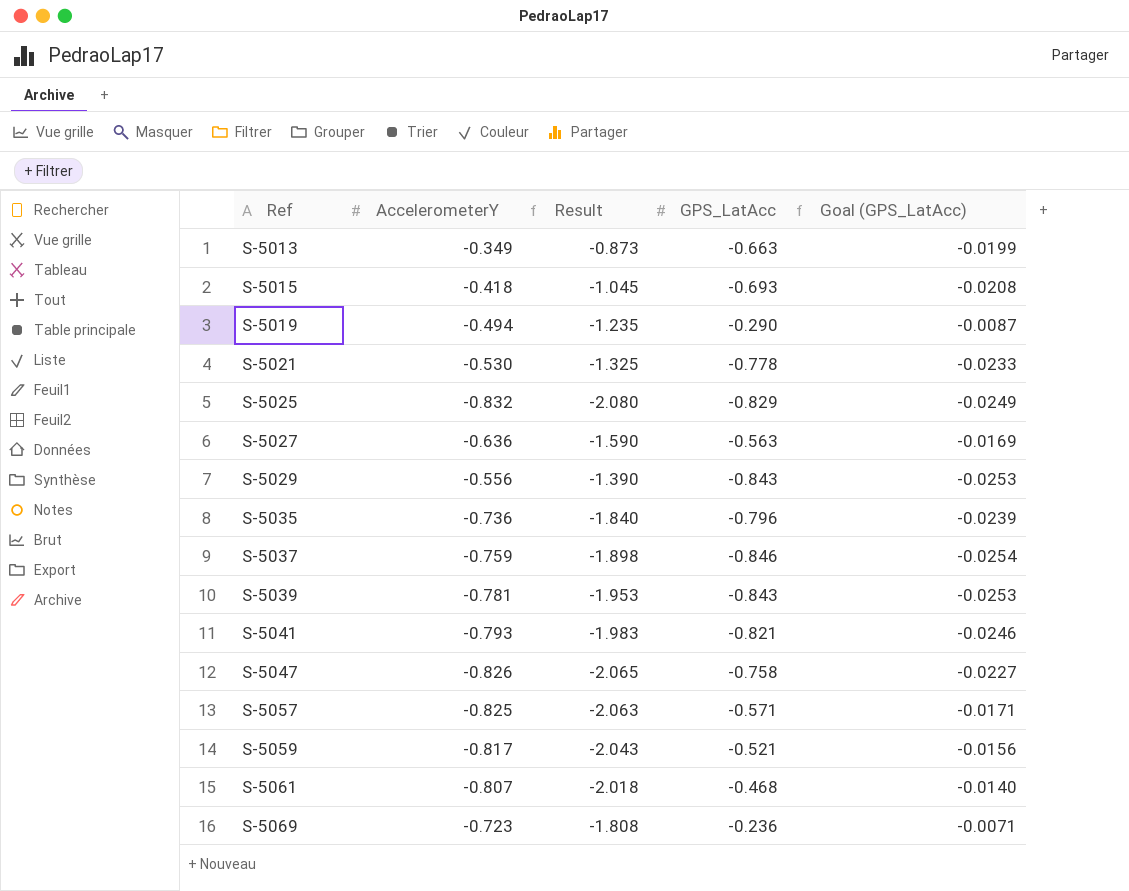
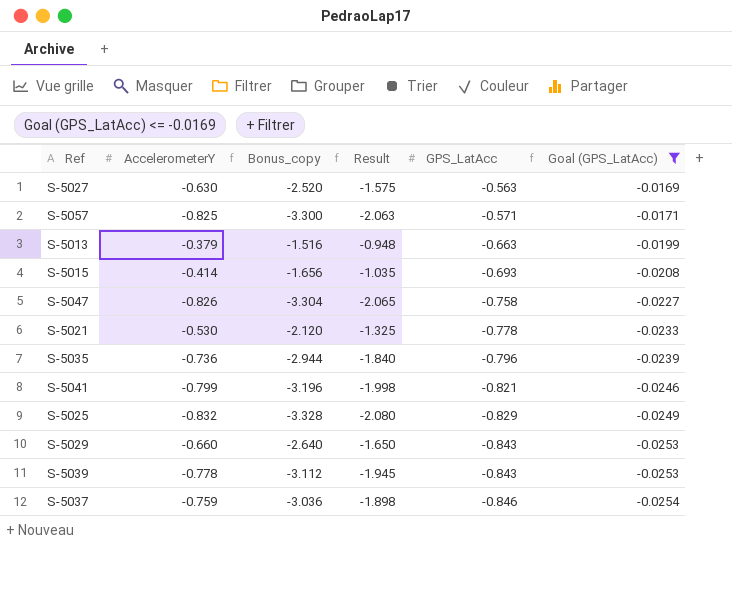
filter: none -> Goal (GPS_LatAcc) <= -0.0169
row order: Ref ascending -> GPS_LatAcc descending
column Bonus_copy | formula: none -> [AccelerometerY] * 4
S-5027 | AccelerometerY: -0.636 -> -0.630
S-5027 | Result: -1.590 -> -1.575
S-5013 | AccelerometerY: -0.349 -> -0.379
S-5013 | Result: -0.873 -> -0.948
S-5015 | AccelerometerY: -0.418 -> -0.414
S-5015 | Result: -1.045 -> -1.035
S-5041 | AccelerometerY: -0.793 -> -0.799
S-5041 | Result: -1.983 -> -1.998
S-5029 | AccelerometerY: -0.556 -> -0.660
S-5029 | Result: -1.390 -> -1.650
S-5039 | AccelerometerY: -0.781 -> -0.778
S-5039 | Result: -1.953 -> -1.945

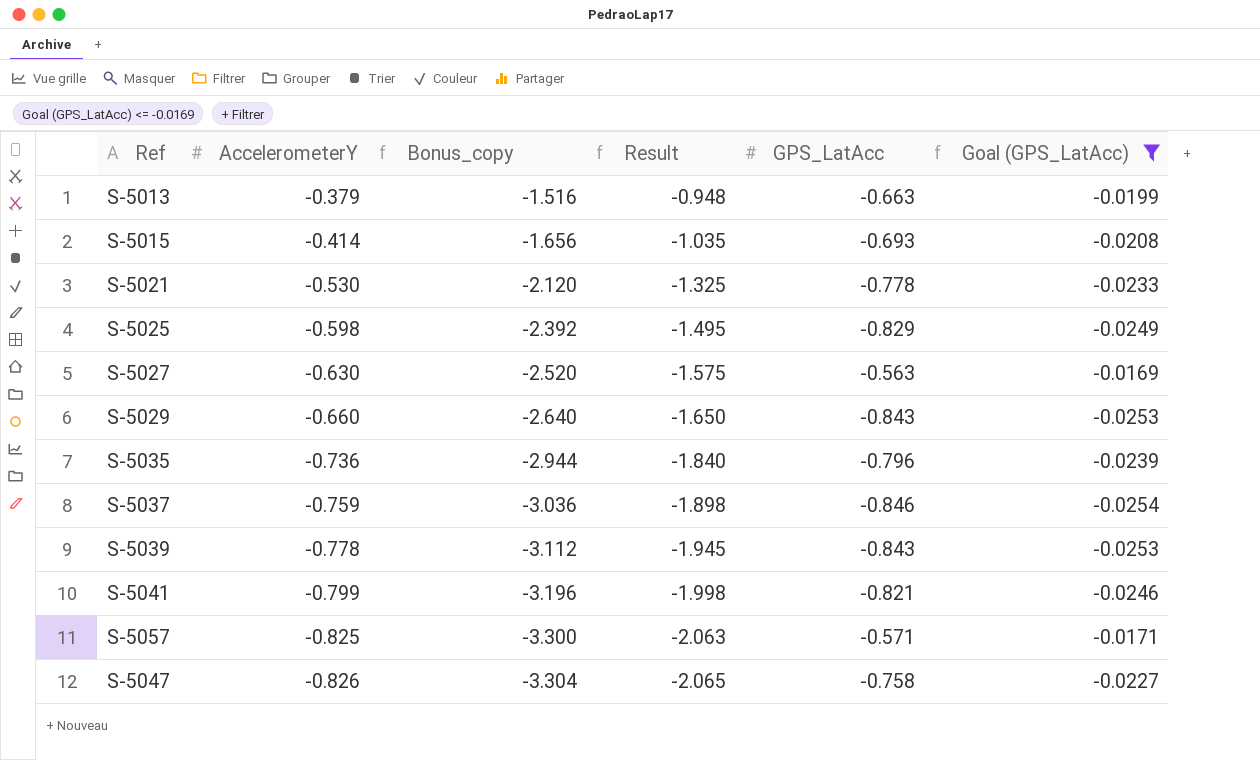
row order: GPS_LatAcc descending -> AccelerometerY descending
S-5025 | AccelerometerY: -0.832 -> -0.598
S-5025 | Bonus_copy: -3.328 -> -2.392
S-5025 | Result: -2.080 -> -1.495

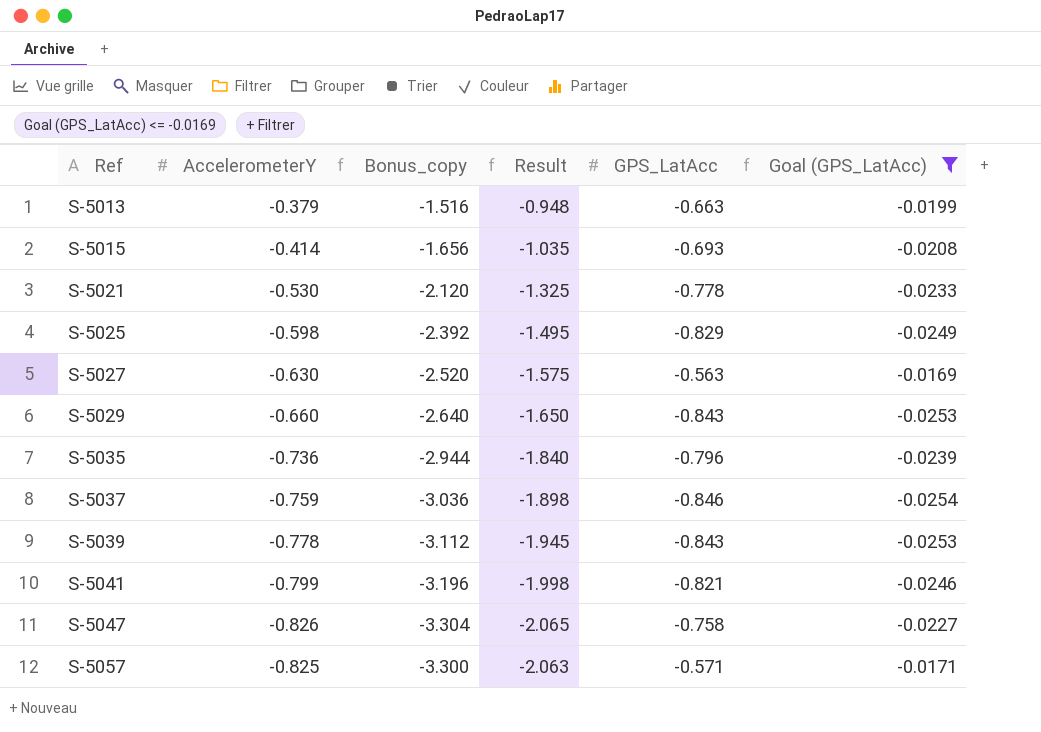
row order: AccelerometerY descending -> Ref ascending

